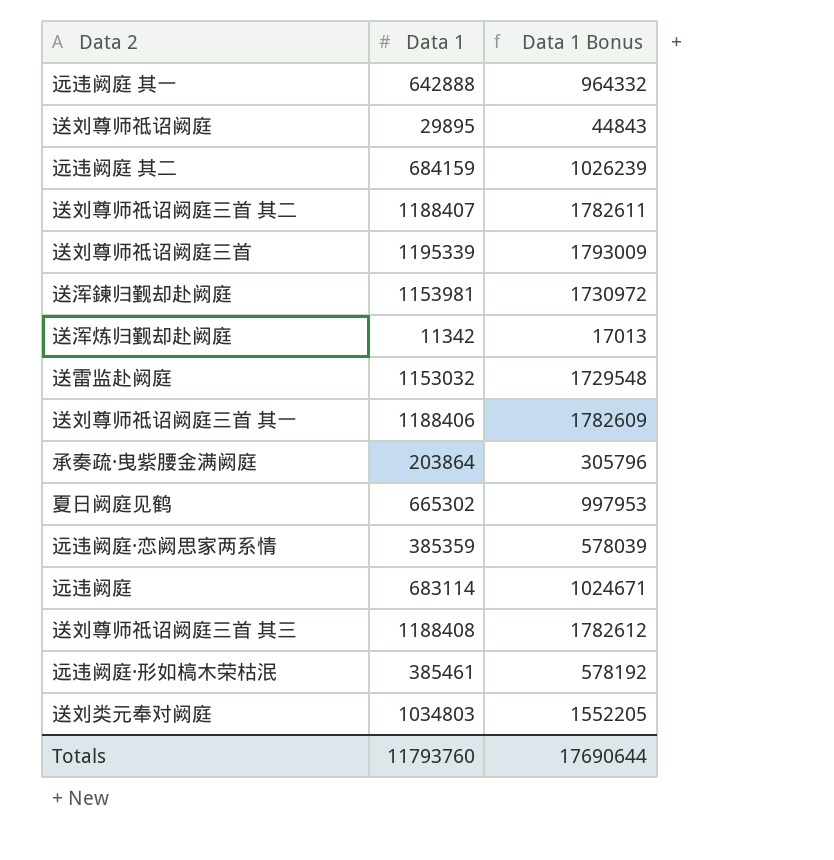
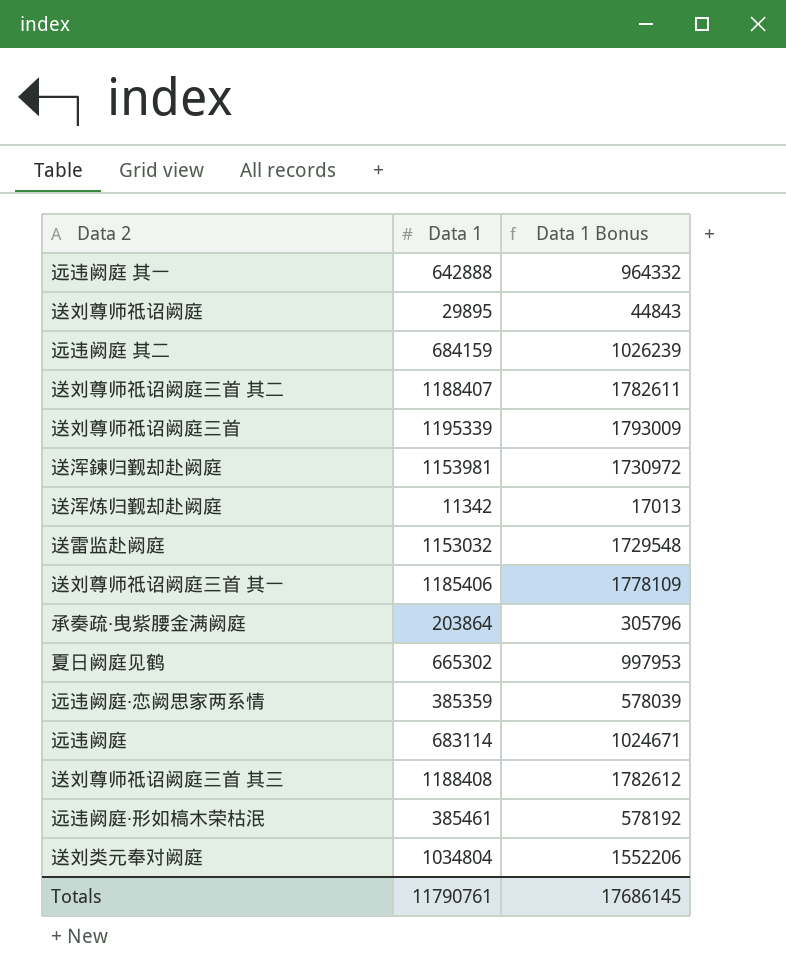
送刘尊师祗诏阙庭三首 其一 | Data 1: 1188406 -> 1185406
送刘尊师祗诏阙庭三首 其一 | Data 1 Bonus: 1782609 -> 1778109
送刘类元奉对阙庭 | Data 1: 1034803 -> 1034804
送刘类元奉对阙庭 | Data 1 Bonus: 1552205 -> 1552206
Totals | Data 1: 11793760 -> 11790761
Totals | Data 1 Bonus: 17690644 -> 17686145

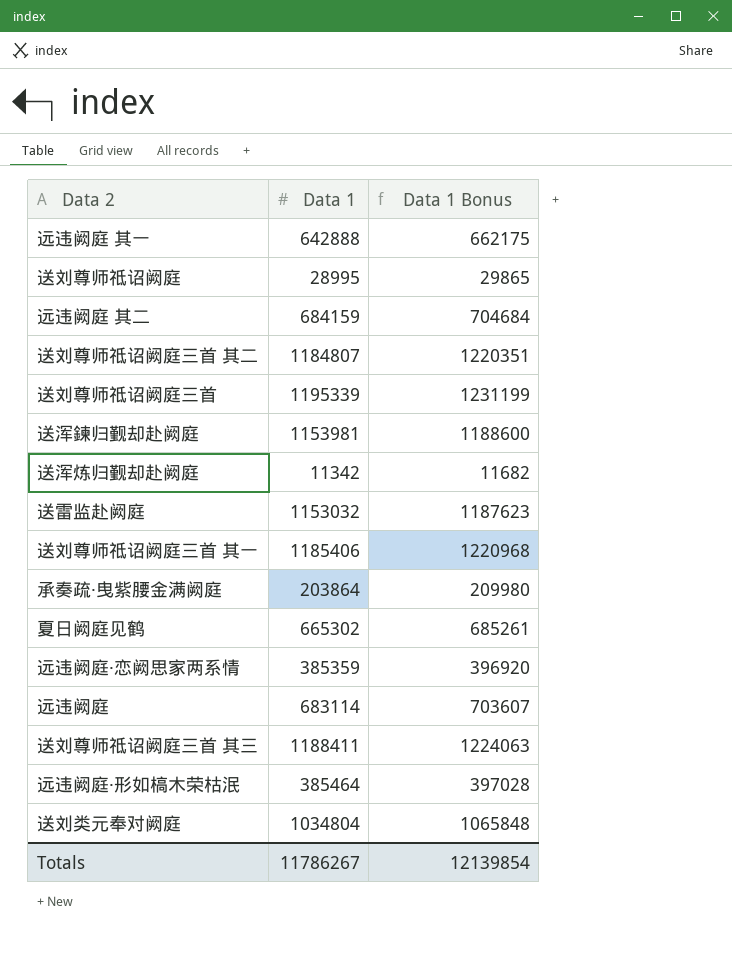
column Data 1 Bonus | formula: [Data 1] * 1.5 -> [Data 1] * 1.03
送刘尊师祗诏阙庭 | Data 1: 29895 -> 28995
送刘尊师祗诏阙庭三首 其二 | Data 1: 1188407 -> 1184807
送刘尊师祗诏阙庭三首 其三 | Data 1: 1188408 -> 1188411
远违阙庭·形如槁木荣枯泯 | Data 1: 385461 -> 385464
Totals | Data 1: 11790761 -> 11786267
Totals | Data 1 Bonus: 17686145 -> 12139854

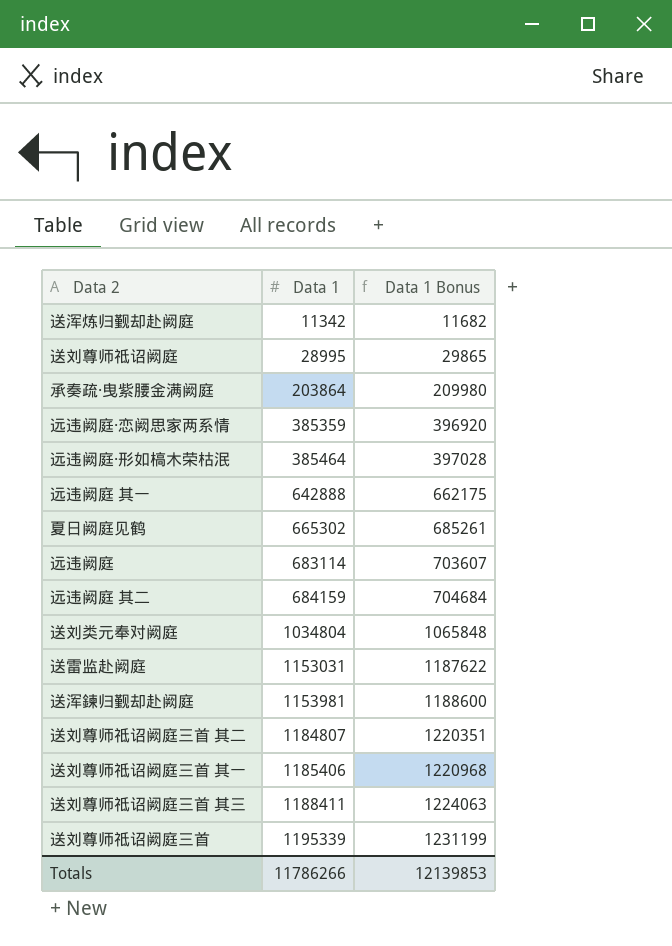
row order: none -> Data 1 ascending
送雷监赴阙庭 | Data 1: 1153032 -> 1153031
送雷监赴阙庭 | Data 1 Bonus: 1187623 -> 1187622
Totals | Data 1: 11786267 -> 11786266
Totals | Data 1 Bonus: 12139854 -> 12139853

